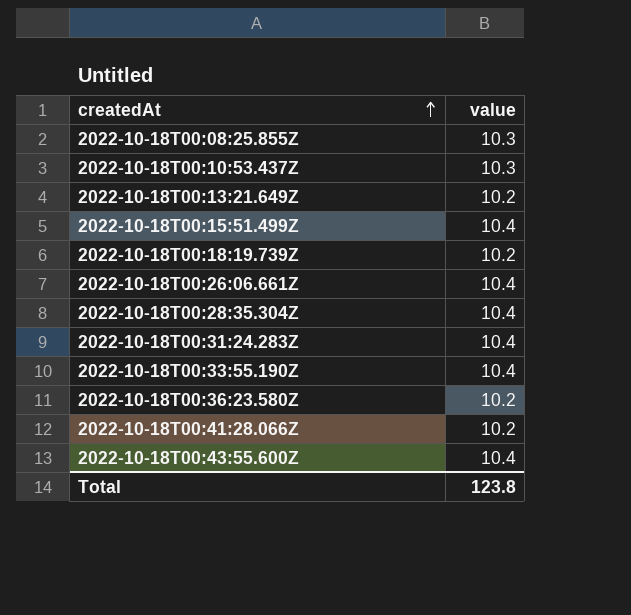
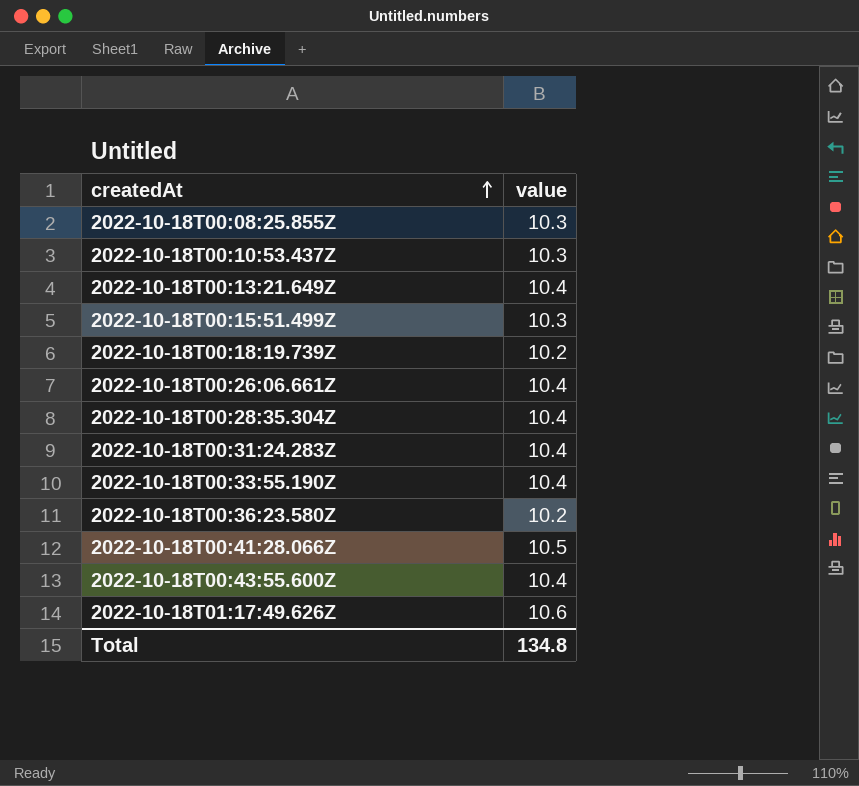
2022-10-18T00:13:21.649Z | value: 10.2 -> 10.4
2022-10-18T00:15:51.499Z | value: 10.4 -> 10.3
2022-10-18T00:41:28.066Z | value: 10.2 -> 10.5
row 2022-10-18T01:17:49.626Z: none -> 10.6
Total | value: 123.8 -> 134.8

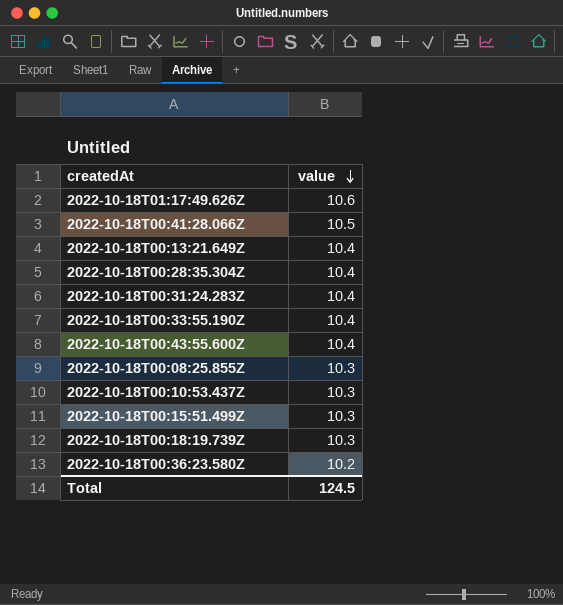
row order: createdAt ascending -> value descending
row 2022-10-18T00:26:06.661Z: 10.4 -> none
2022-10-18T00:18:19.739Z | value: 10.2 -> 10.3
Total | value: 134.8 -> 124.5

